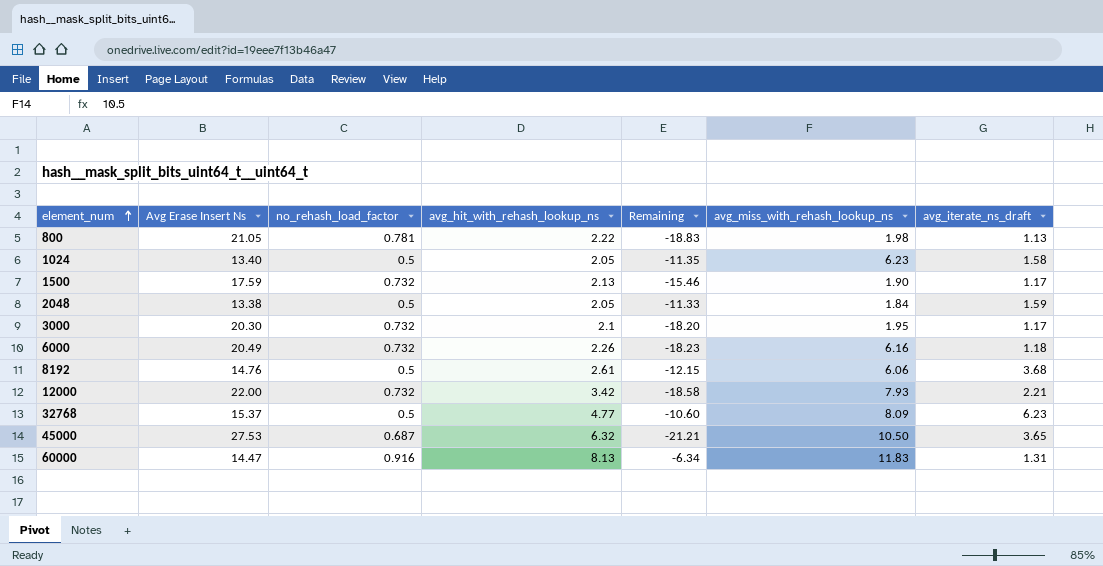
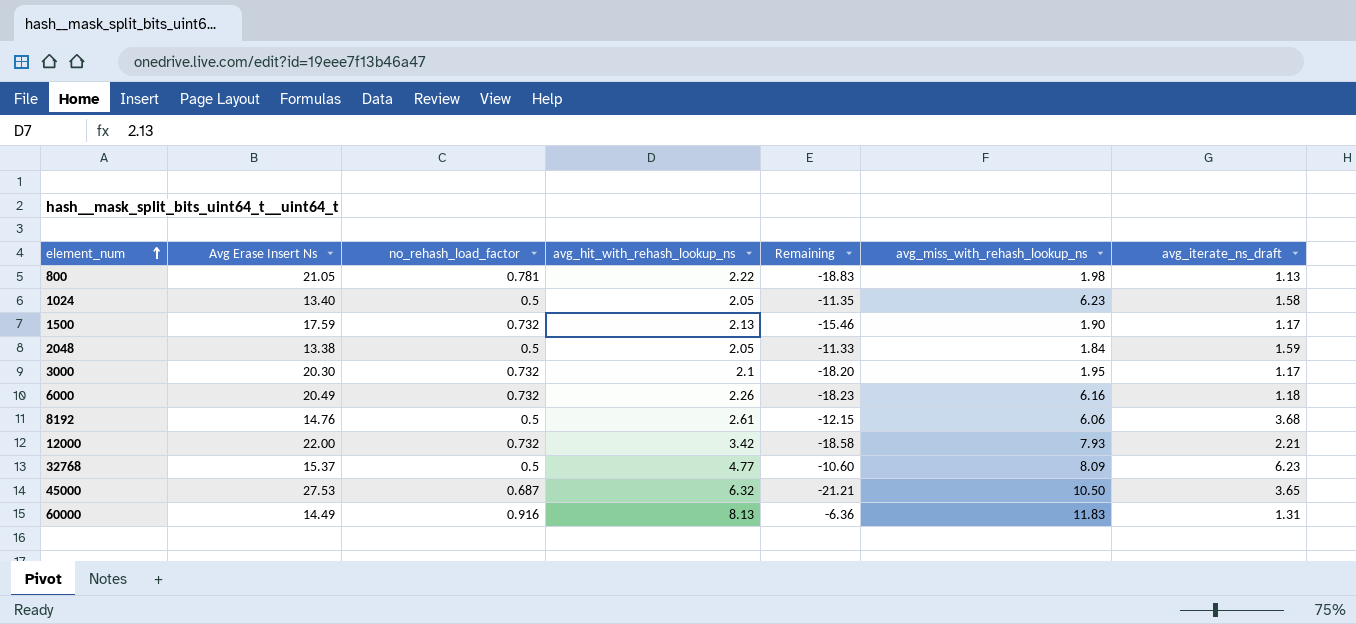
60000 | Avg Erase Insert Ns: 14.47 -> 14.49
60000 | Remaining: -6.34 -> -6.36

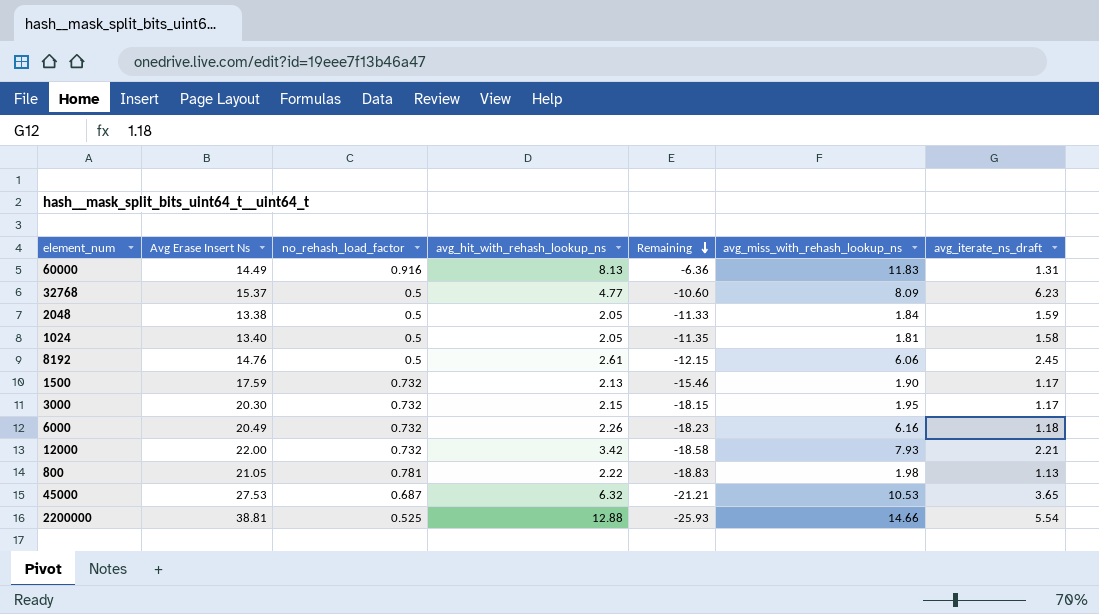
row order: element_num ascending -> Remaining descending
1024 | avg_miss_with_rehash_lookup_ns: 6.23 -> 1.81
8192 | avg_iterate_ns_draft: 3.68 -> 2.45
3000 | avg_hit_with_rehash_lookup_ns: 2.1 -> 2.15
3000 | Remaining: -18.20 -> -18.15
45000 | avg_miss_with_rehash_lookup_ns: 10.50 -> 10.53
row 2200000: none -> 38.81 | 0.525 | 12.88 | -25.93 | 14.66 | 5.54

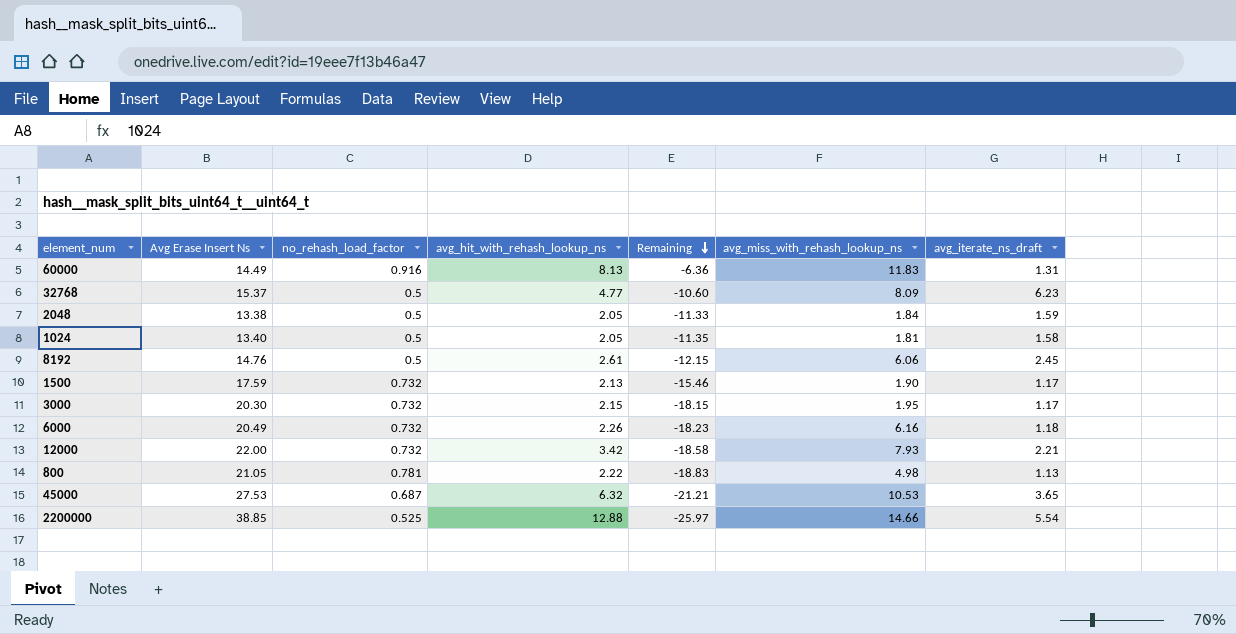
800 | avg_miss_with_rehash_lookup_ns: 1.98 -> 4.98
2200000 | Avg Erase Insert Ns: 38.81 -> 38.85
2200000 | Remaining: -25.93 -> -25.97

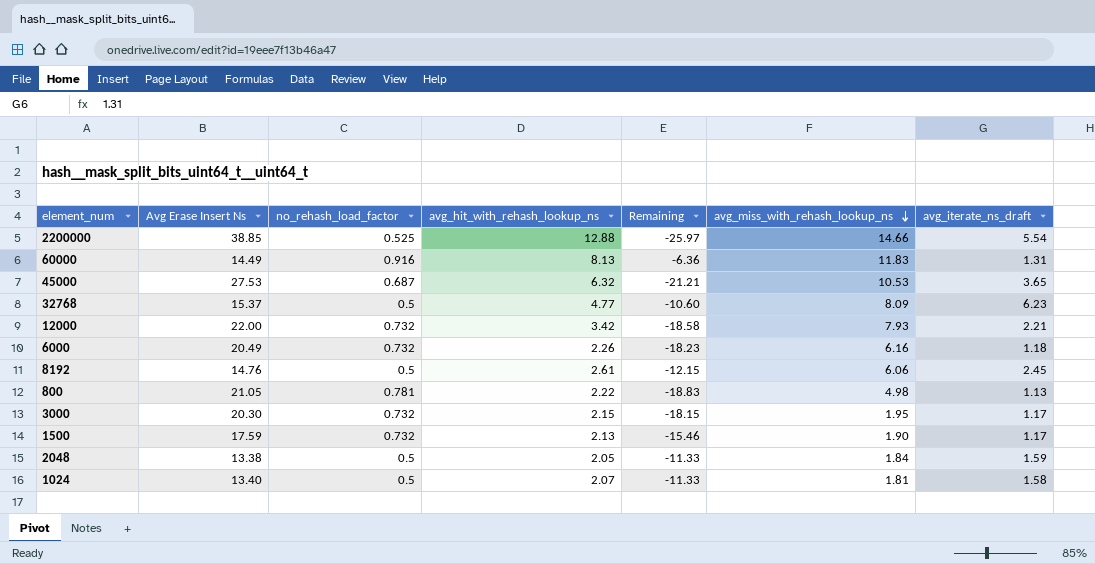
row order: Remaining descending -> avg_miss_with_rehash_lookup_ns descending
1024 | avg_hit_with_rehash_lookup_ns: 2.05 -> 2.07
1024 | Remaining: -11.35 -> -11.33

